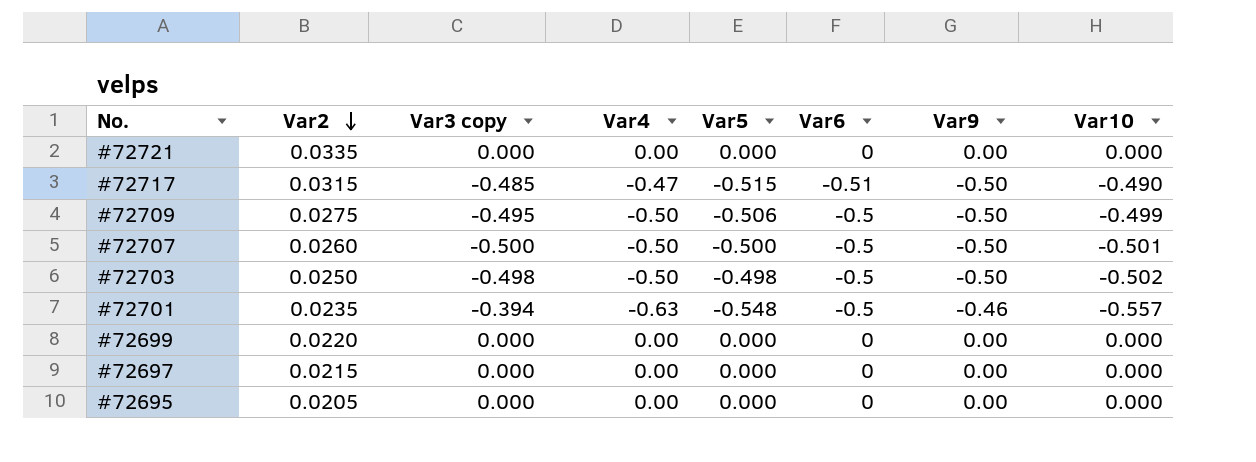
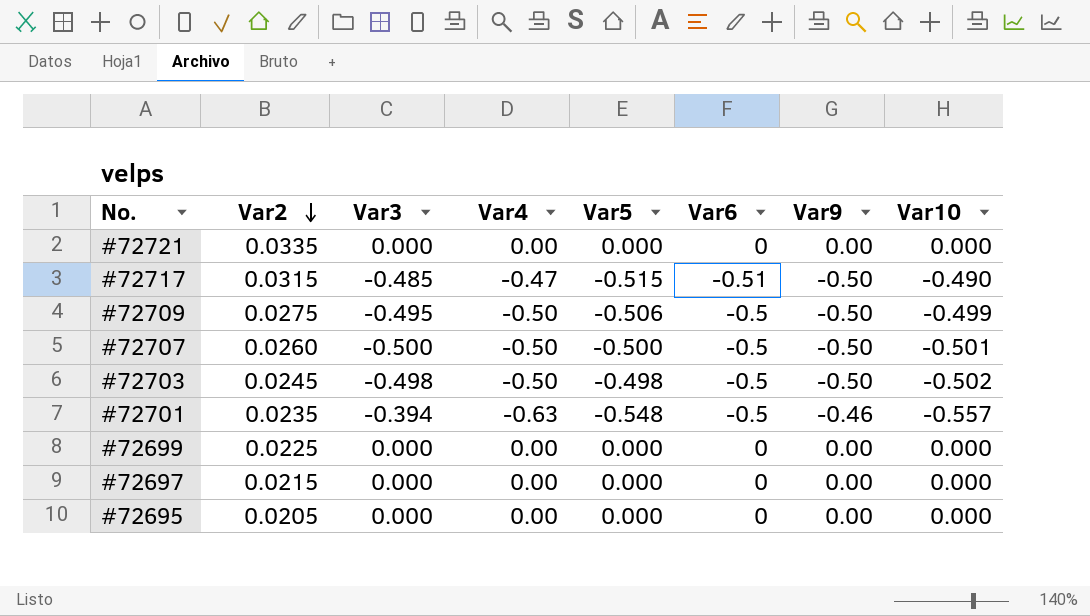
column name: Var3 copy -> Var3
#72703 | Var2: 0.0250 -> 0.0245
#72699 | Var2: 0.0220 -> 0.0225

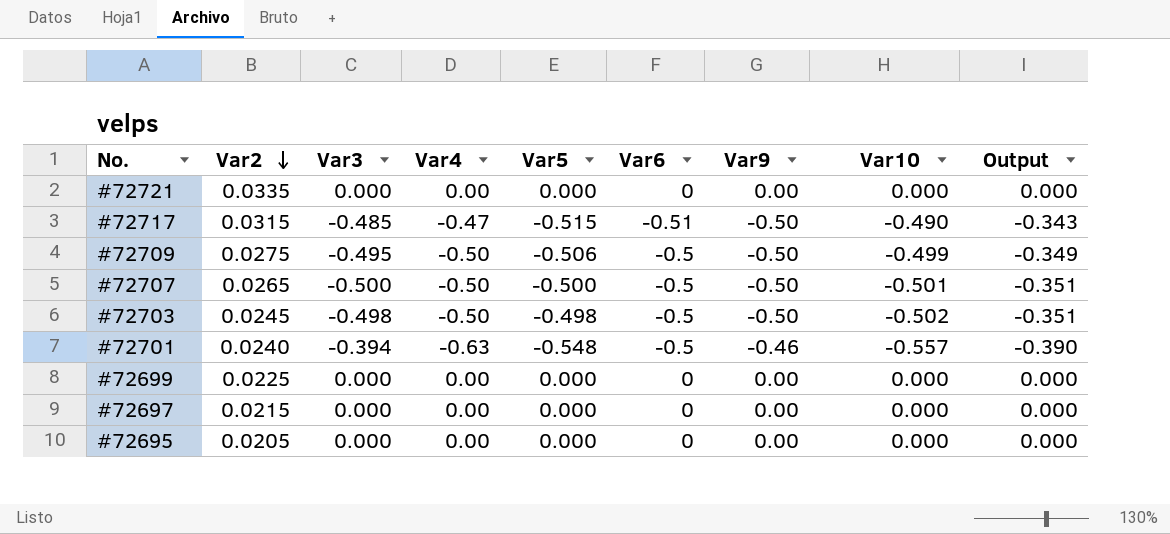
column Output | formula: none -> [Var10] * 0.7
#72707 | Var2: 0.0260 -> 0.0265
#72701 | Var2: 0.0235 -> 0.0240

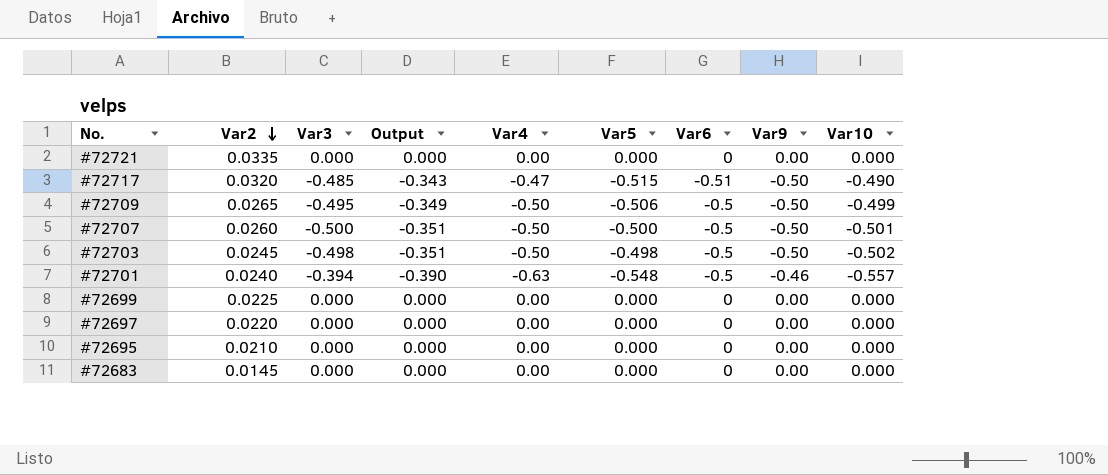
column Output | position: 9 -> 4
#72717 | Var2: 0.0315 -> 0.0320
#72709 | Var2: 0.0275 -> 0.0265
#72707 | Var2: 0.0265 -> 0.0260
#72697 | Var2: 0.0215 -> 0.0220
#72695 | Var2: 0.0205 -> 0.0210
row #72683: none -> 0.0145 | 0.000 | 0.000 | 0.00 | 0.000 | 0 | 0.00 | 0.000

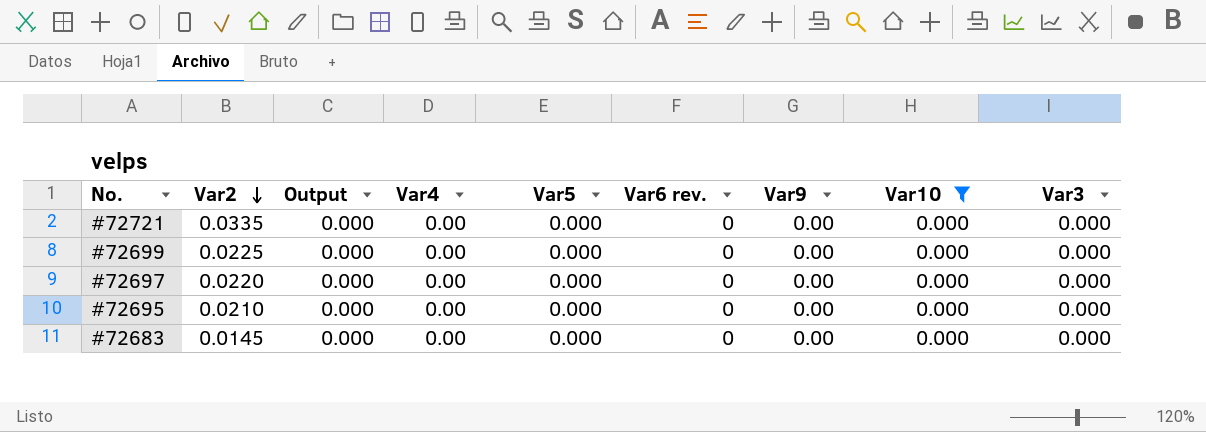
filter: none -> Var10 = 0.000
column name: Var6 -> Var6 rev.
column Var3 | position: 3 -> 9

